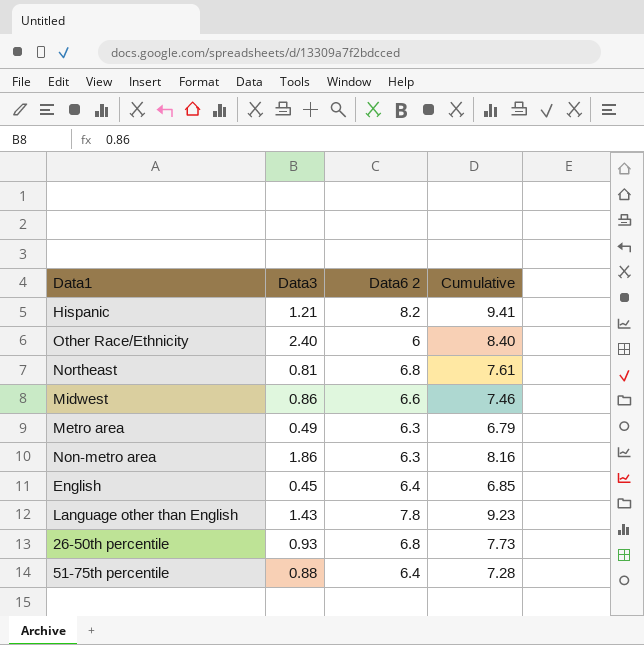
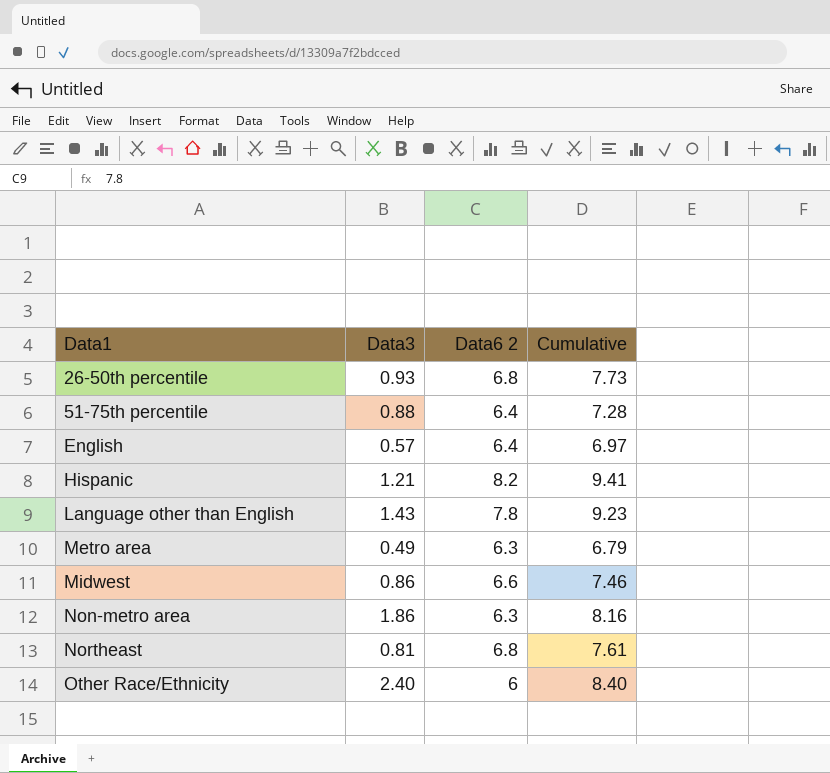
row order: none -> Data1 ascending
English | Data3: 0.45 -> 0.57
English | Cumulative: 6.85 -> 6.97

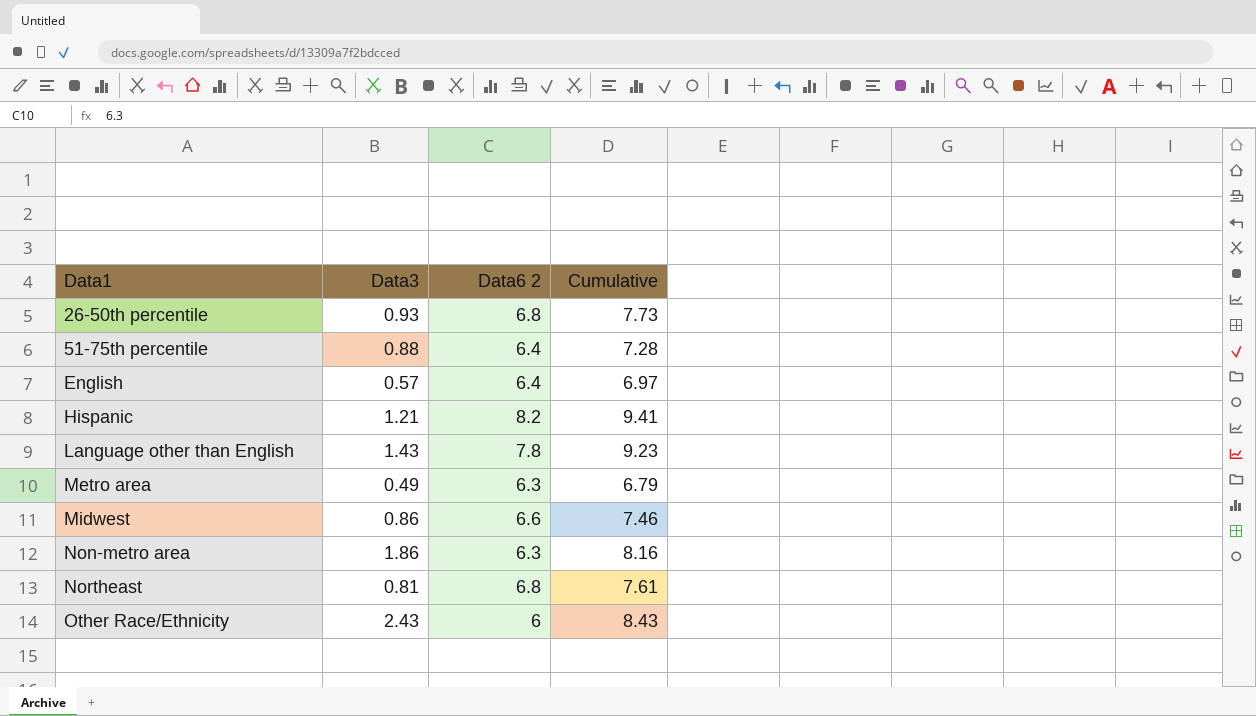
Other Race/Ethnicity | Data3: 2.40 -> 2.43
Other Race/Ethnicity | Cumulative: 8.40 -> 8.43

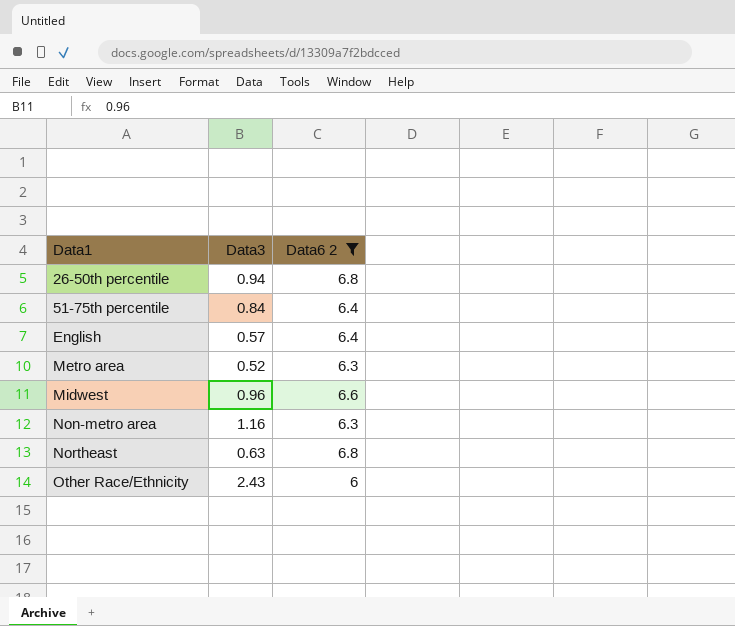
filter: none -> Data6 2 <= 6.8
column Cumulative | formula: [Data3] + [Data6 2] -> none
26-50th percentile | Data3: 0.93 -> 0.94
51-75th percentile | Data3: 0.88 -> 0.84
Metro area | Data3: 0.49 -> 0.52
Midwest | Data3: 0.86 -> 0.96
Non-metro area | Data3: 1.86 -> 1.16
Northeast | Data3: 0.81 -> 0.63

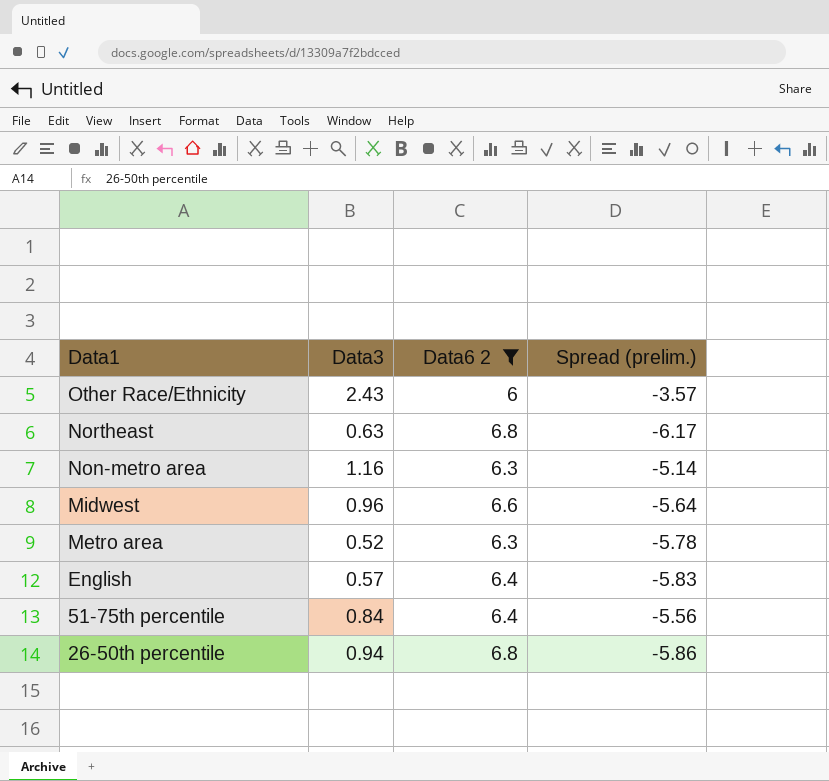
row order: Data1 ascending -> Data1 descending
column Spread (prelim.) | formula: none -> [Data3] - [Data6 2]

